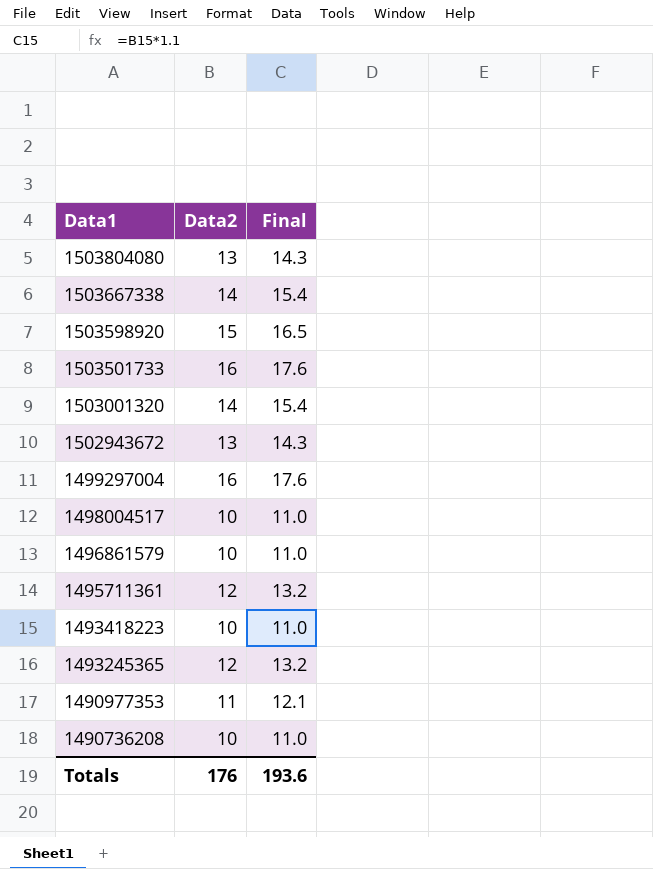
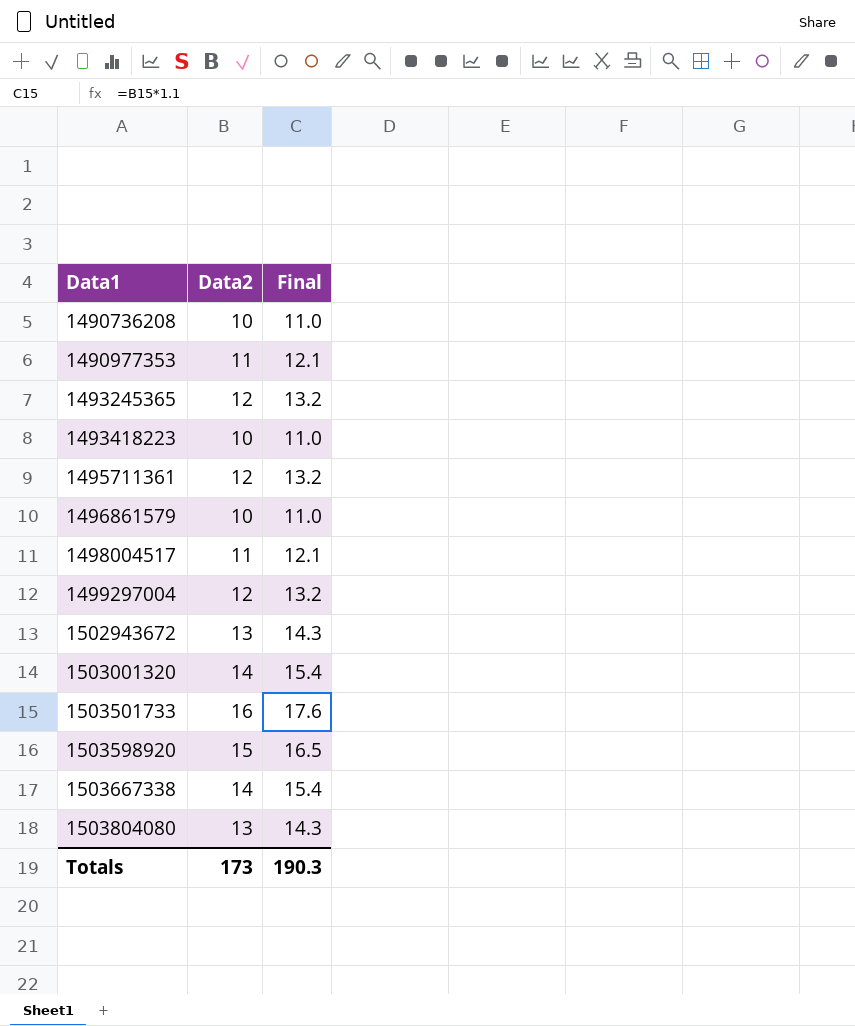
row order: Data1 descending -> Data1 ascending
1498004517 | Data2: 10 -> 11
1498004517 | Final: 11.0 -> 12.1
1499297004 | Data2: 16 -> 12
1499297004 | Final: 17.6 -> 13.2
Totals | Data2: 176 -> 173
Totals | Final: 193.6 -> 190.3

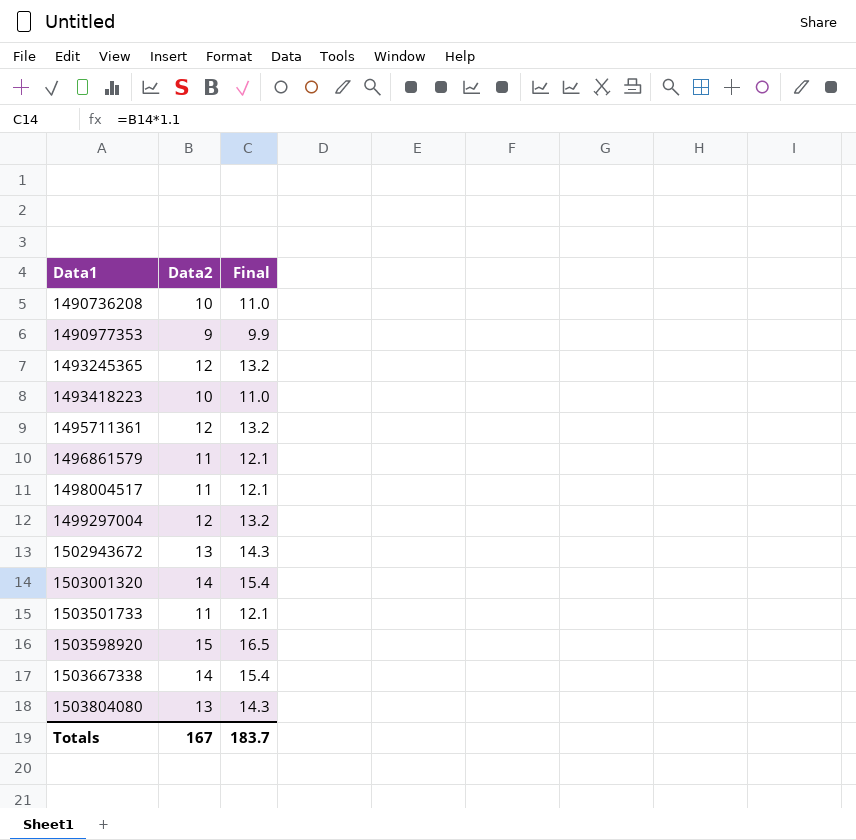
1490977353 | Data2: 11 -> 9
1490977353 | Final: 12.1 -> 9.9
1496861579 | Data2: 10 -> 11
1496861579 | Final: 11.0 -> 12.1
1503501733 | Data2: 16 -> 11
1503501733 | Final: 17.6 -> 12.1
Totals | Data2: 173 -> 167
Totals | Final: 190.3 -> 183.7

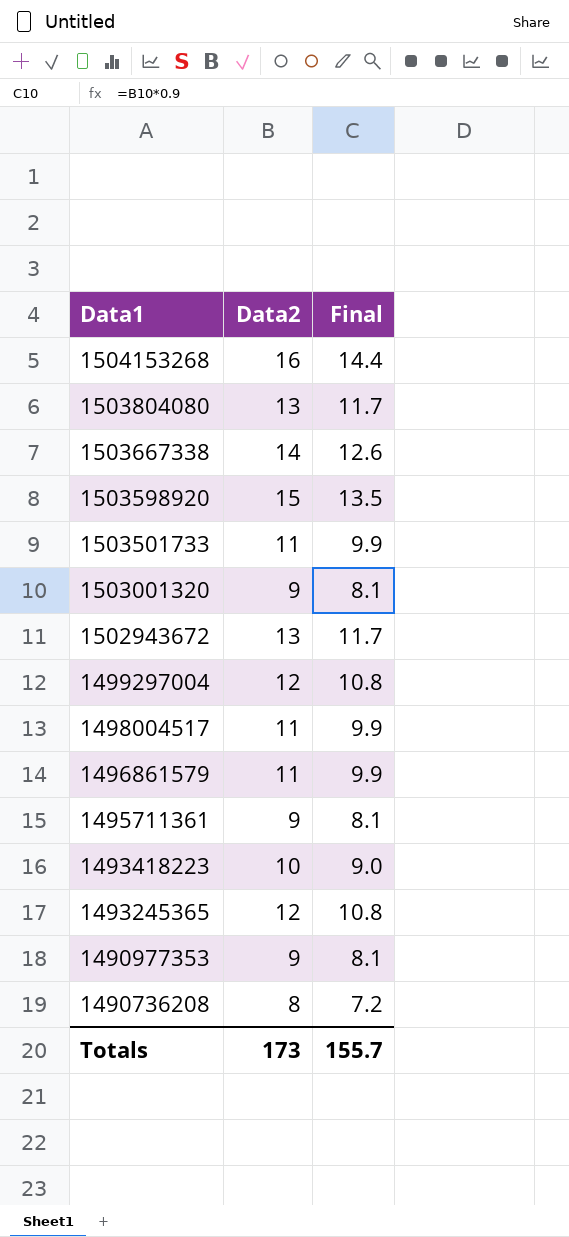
row order: Data1 ascending -> Data1 descending
column Final | formula: [Data2] * 1.1 -> [Data2] * 0.9
row 1504153268: none -> 16 | 14.4
1503001320 | Data2: 14 -> 9
1495711361 | Data2: 12 -> 9
1490736208 | Data2: 10 -> 8
Totals | Data2: 167 -> 173
Totals | Final: 183.7 -> 155.7

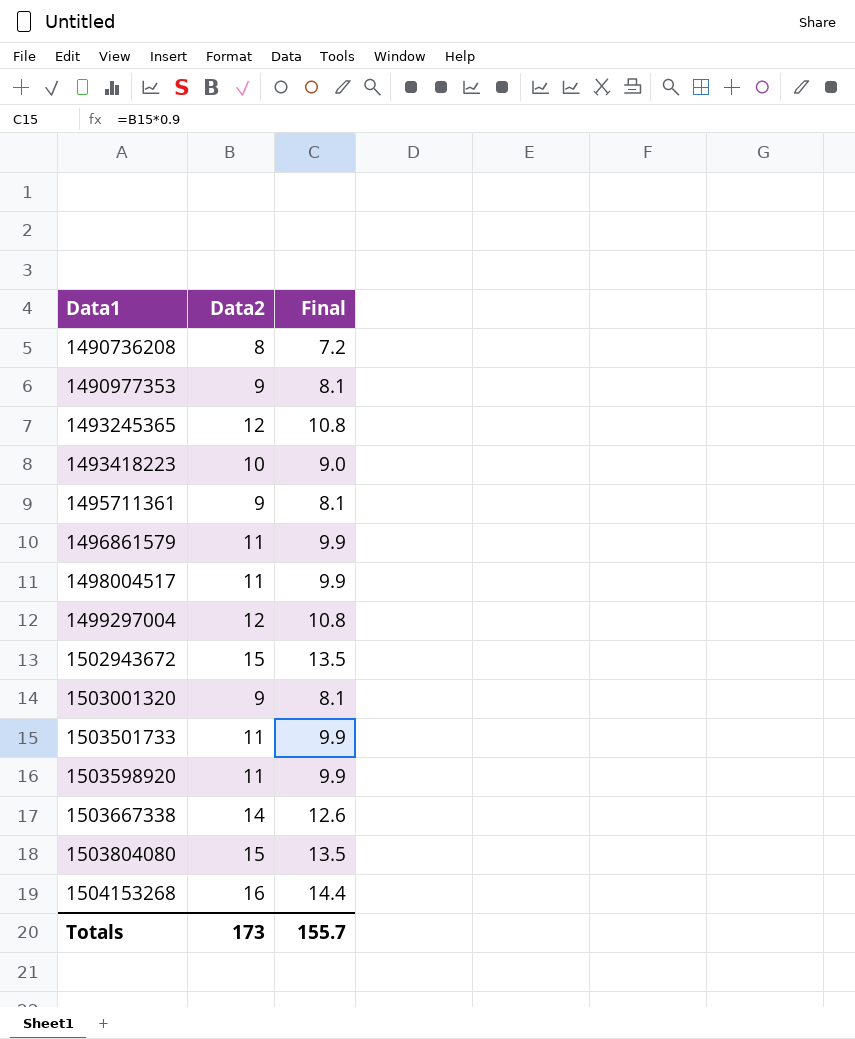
row order: Data1 descending -> Data1 ascending
1502943672 | Data2: 13 -> 15
1502943672 | Final: 11.7 -> 13.5
1503598920 | Data2: 15 -> 11
1503598920 | Final: 13.5 -> 9.9
1503804080 | Data2: 13 -> 15
1503804080 | Final: 11.7 -> 13.5

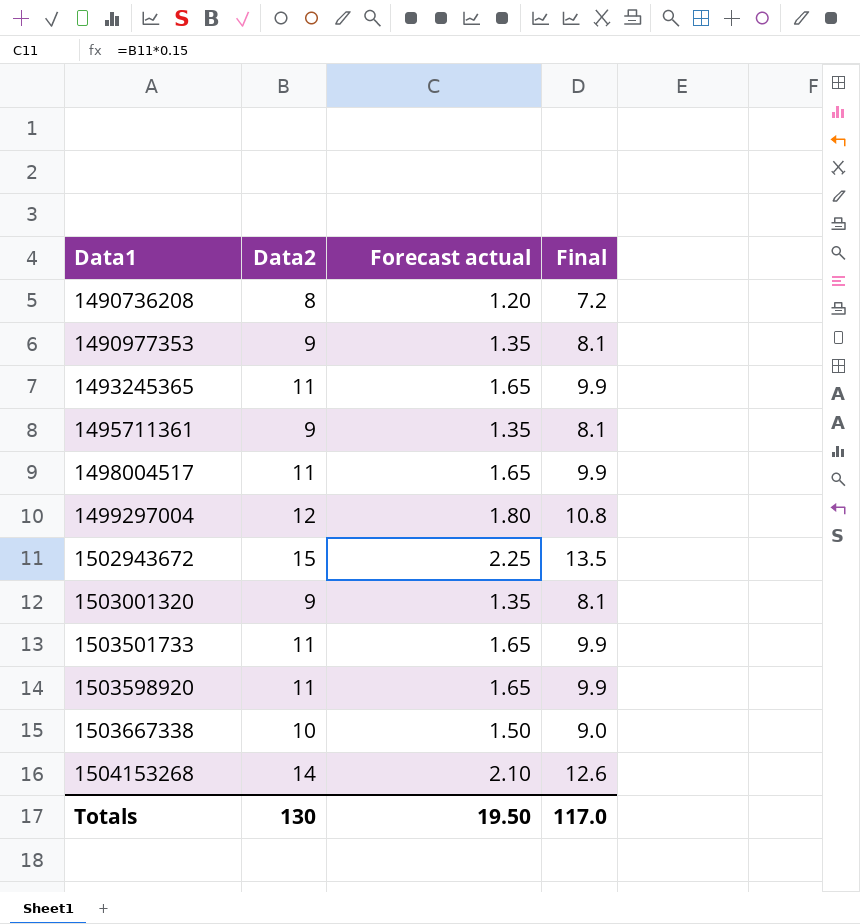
column Forecast actual | formula: none -> [Data2] * 0.15
row 1493418223: 10 | 9.0 -> none
row 1496861579: 11 | 9.9 -> none
row 1503804080: 15 | 13.5 -> none
1493245365 | Data2: 12 -> 11
1493245365 | Final: 10.8 -> 9.9
1503667338 | Data2: 14 -> 10
1503667338 | Final: 12.6 -> 9.0
1504153268 | Data2: 16 -> 14
1504153268 | Final: 14.4 -> 12.6
Totals | Data2: 173 -> 130
Totals | Final: 155.7 -> 117.0

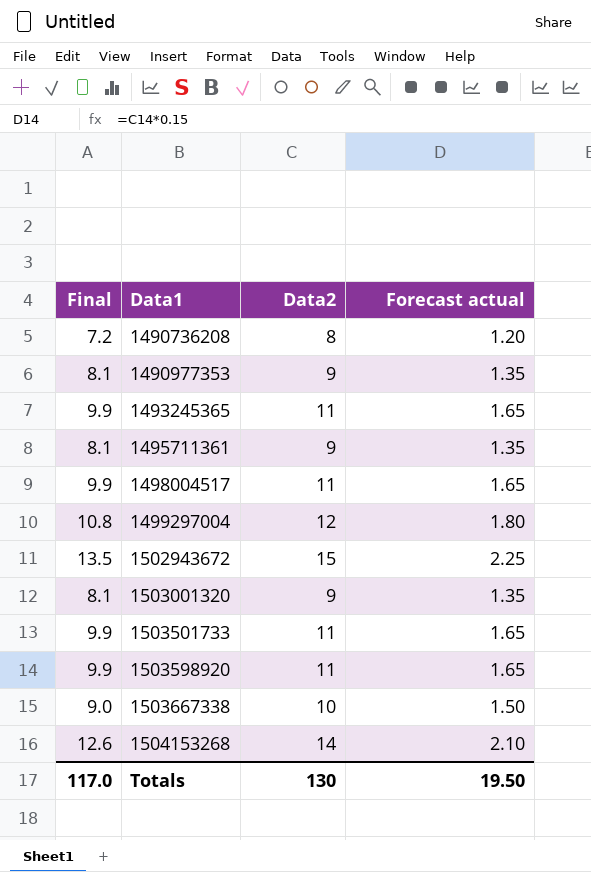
column Final | position: 4 -> 1

